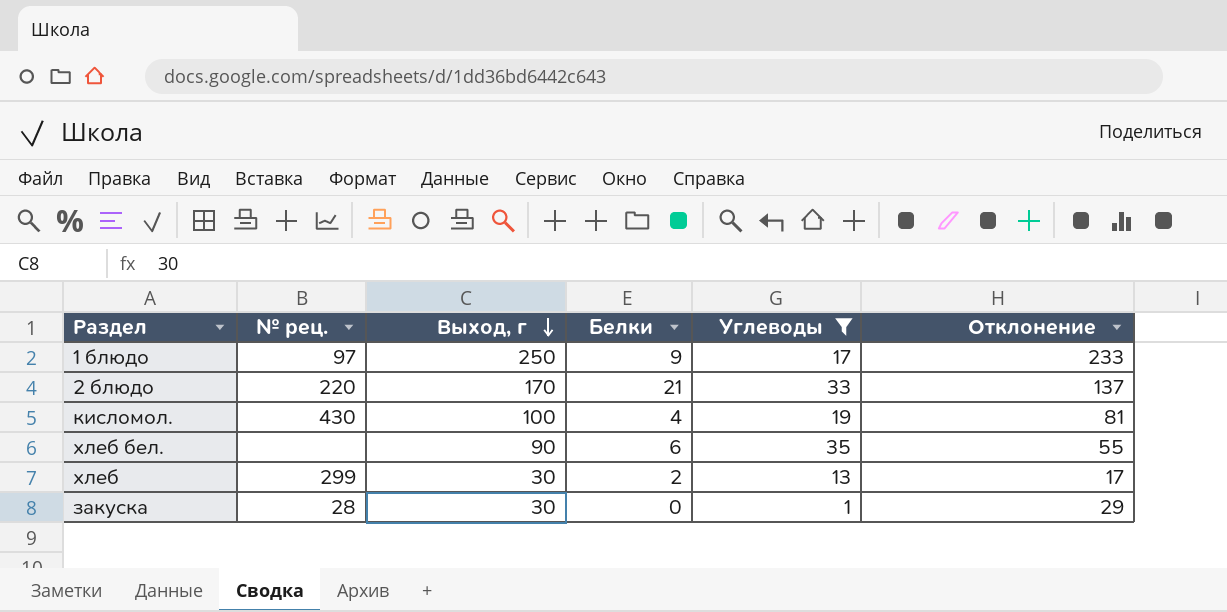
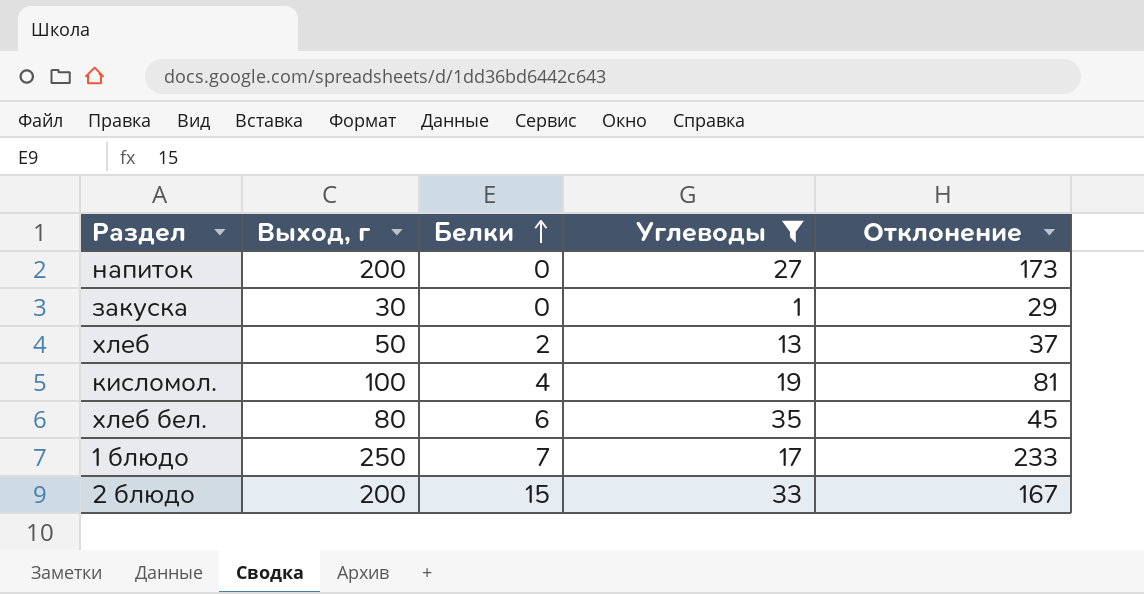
row order: Выход, г descending -> Белки ascending
column № рец. | position: 2 -> none
row напиток: none -> 200 | 0 | 27 | 173
хлеб | Выход, г: 30 -> 50
хлеб | Отклонение: 17 -> 37
хлеб бел. | Выход, г: 90 -> 80
хлеб бел. | Отклонение: 55 -> 45
1 блюдо | Белки: 9 -> 7
2 блюдо | Выход, г: 170 -> 200
2 блюдо | Белки: 21 -> 15
2 блюдо | Отклонение: 137 -> 167

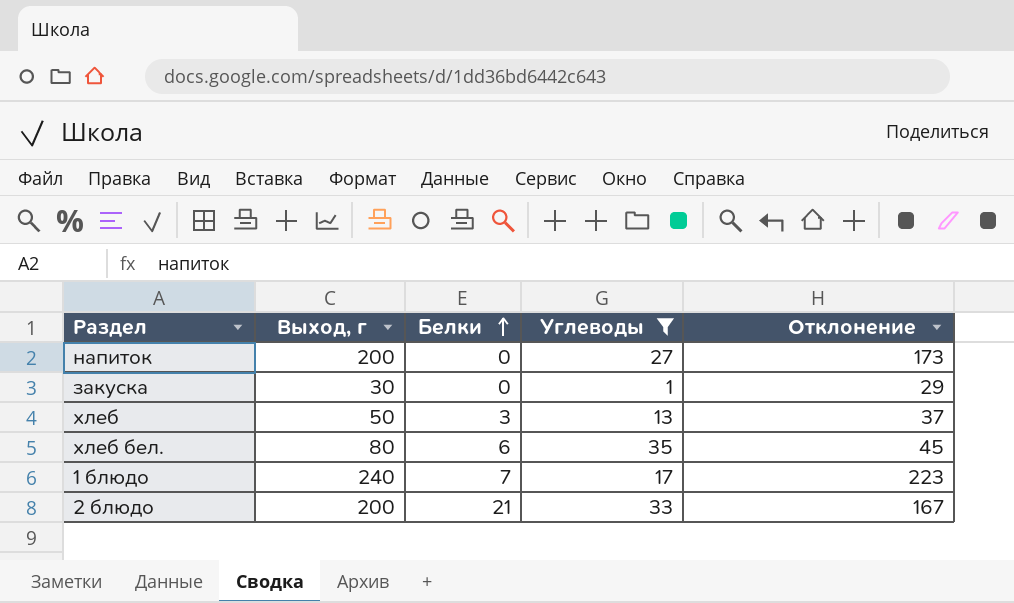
row кисломол.: 100 | 4 | 19 | 81 -> none
хлеб | Белки: 2 -> 3
1 блюдо | Выход, г: 250 -> 240
1 блюдо | Отклонение: 233 -> 223
2 блюдо | Белки: 15 -> 21

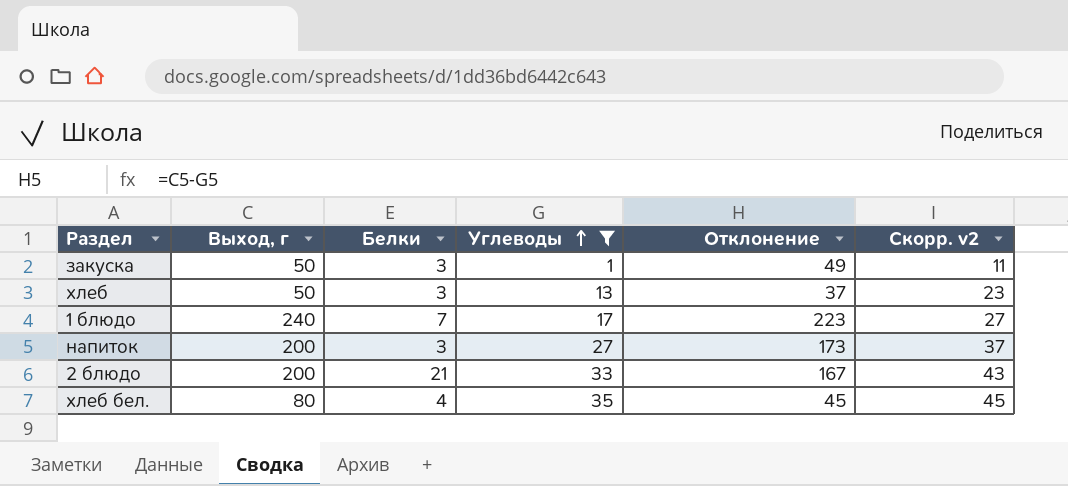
row order: Белки ascending -> Углеводы ascending
column Скорр. v2 | formula: none -> [Углеводы] + 10
закуска | Выход, г: 30 -> 50
закуска | Белки: 0 -> 3
закуска | Отклонение: 29 -> 49
напиток | Белки: 0 -> 3
хлеб бел. | Белки: 6 -> 4

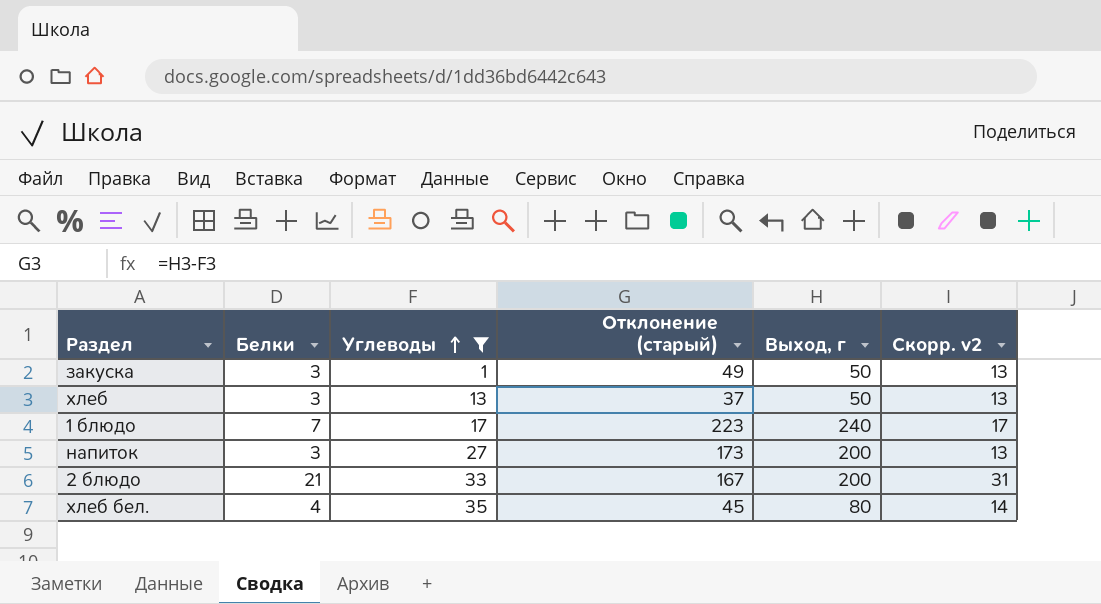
column name: Отклонение -> Отклонение (старый)
column Выход, г | position: 2 -> 5
column Скорр. v2 | formula: [Углеводы] + 10 -> [Белки] + 10

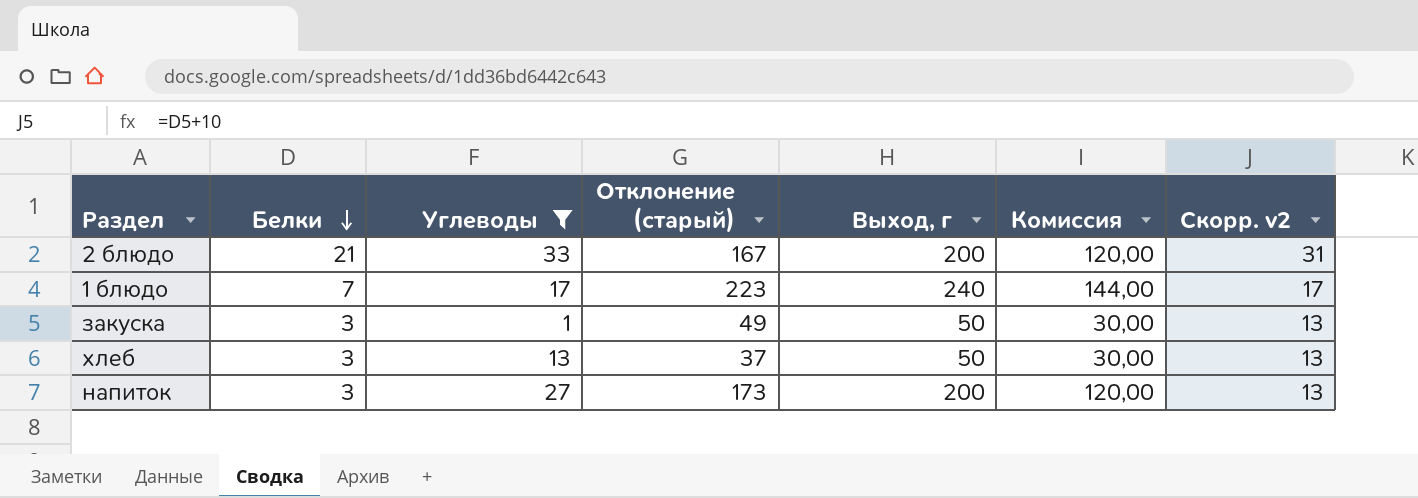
row order: Углеводы ascending -> Белки descending
column Комиссия | formula: none -> [Выход, г] * 0,6
row хлеб бел.: 4 | 35 | 45 | 80 | 14 -> none

